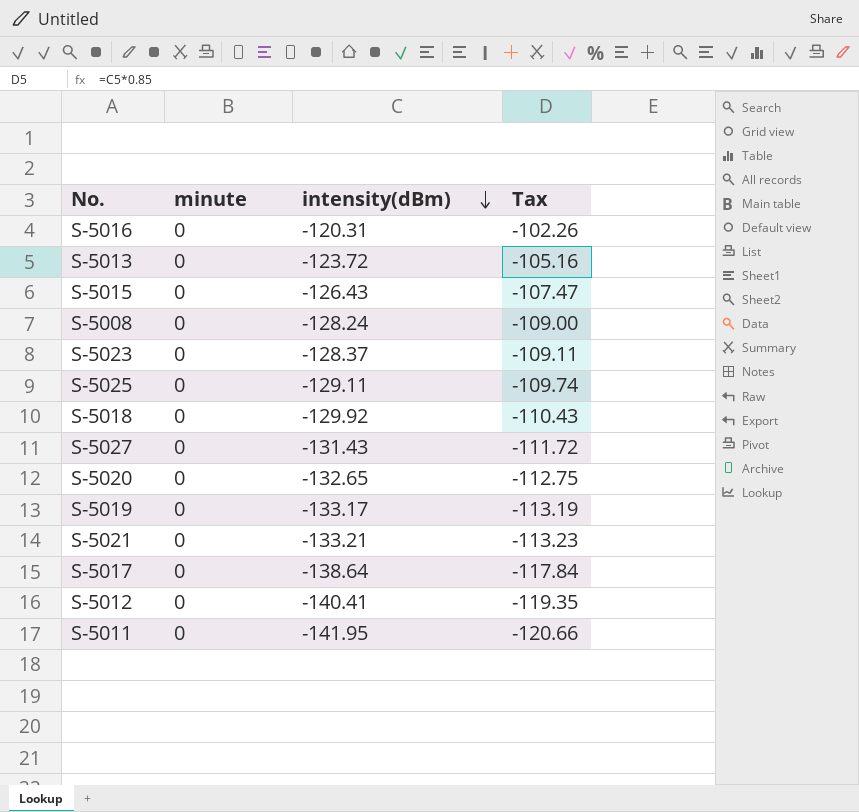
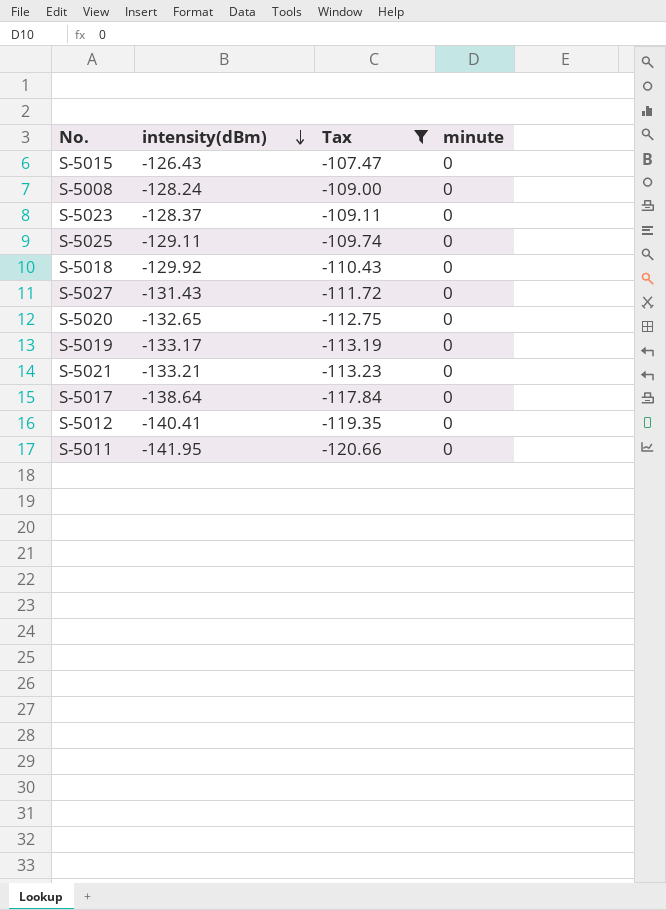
filter: none -> Tax <= -107.47
column minute | position: 2 -> 4

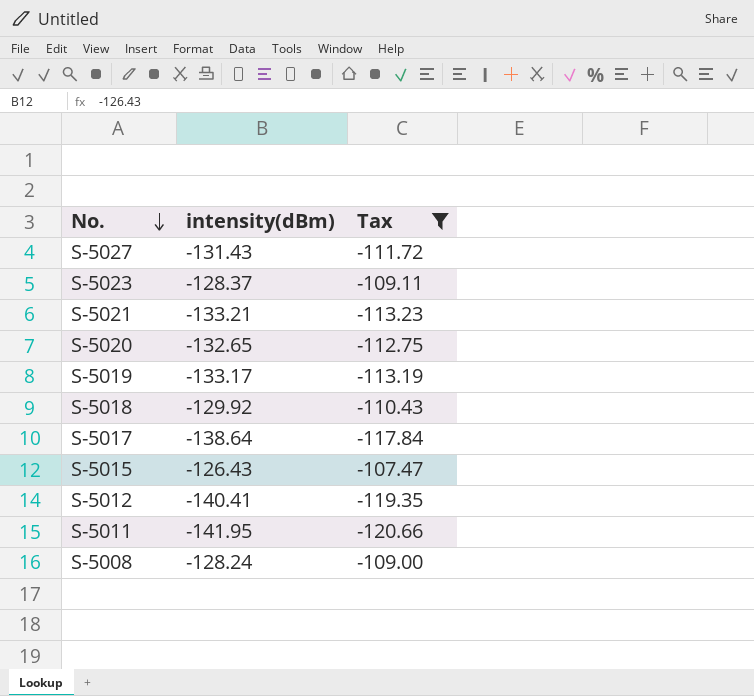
row order: intensity(dBm) descending -> No. descending
column minute | position: 4 -> none
row S-5025: -129.11 | -109.74 | 0 -> none

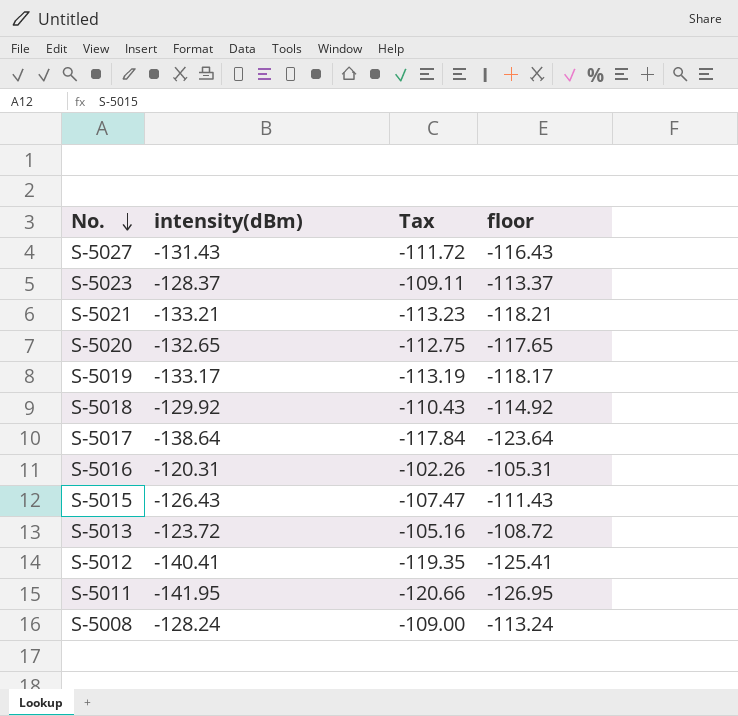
filter: Tax <= -107.47 -> none
column floor | formula: none -> [intensity(dBm)] + 15

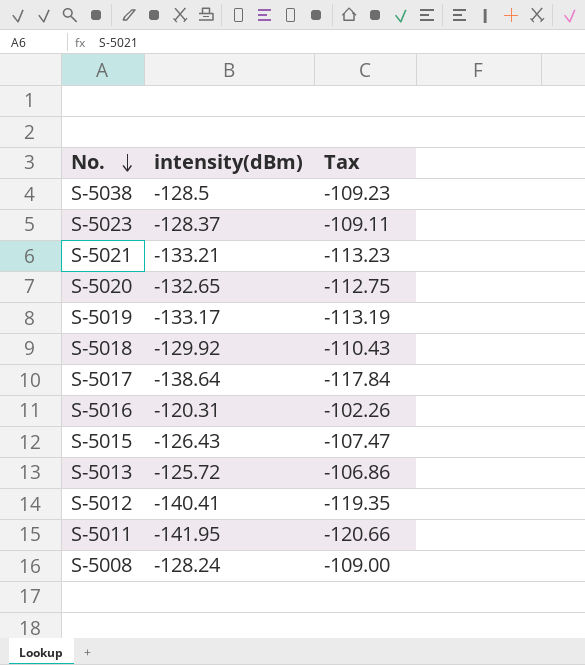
column floor | formula: [intensity(dBm)] + 15 -> none
row S-5027: -131.43 | -111.72 | -116.43 -> none
row S-5038: none -> -128.5 | -109.23
S-5013 | intensity(dBm): -123.72 -> -125.72
S-5013 | Tax: -105.16 -> -106.86

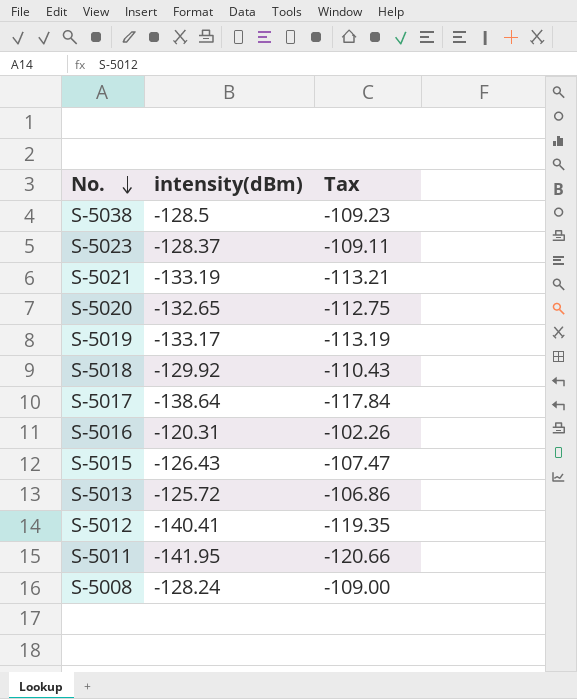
S-5021 | intensity(dBm): -133.21 -> -133.19
S-5021 | Tax: -113.23 -> -113.21

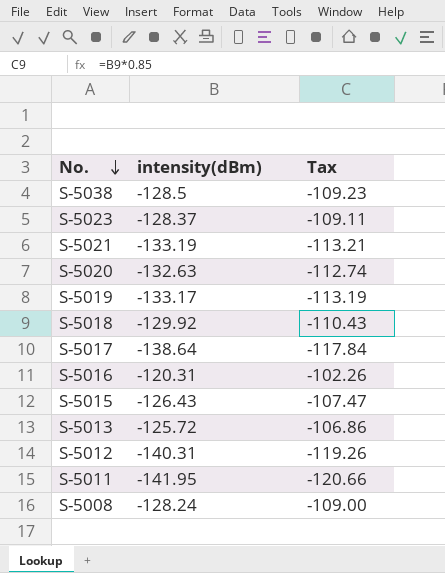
S-5020 | intensity(dBm): -132.65 -> -132.63
S-5020 | Tax: -112.75 -> -112.74
S-5012 | intensity(dBm): -140.41 -> -140.31
S-5012 | Tax: -119.35 -> -119.26

